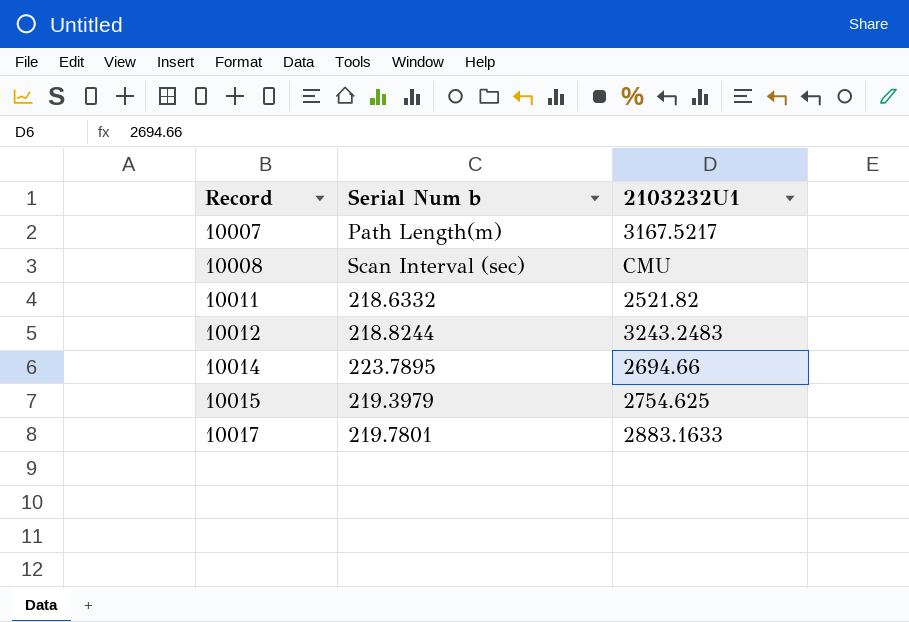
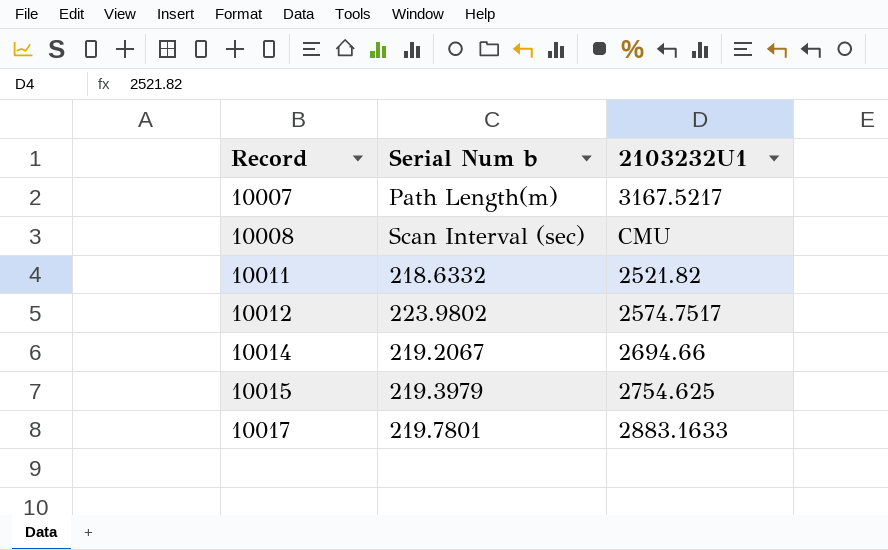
10012 | Serial Num b: 218.8244 -> 223.9802
10012 | 2103232U1: 3243.2483 -> 2574.7517
10014 | Serial Num b: 223.7895 -> 219.2067

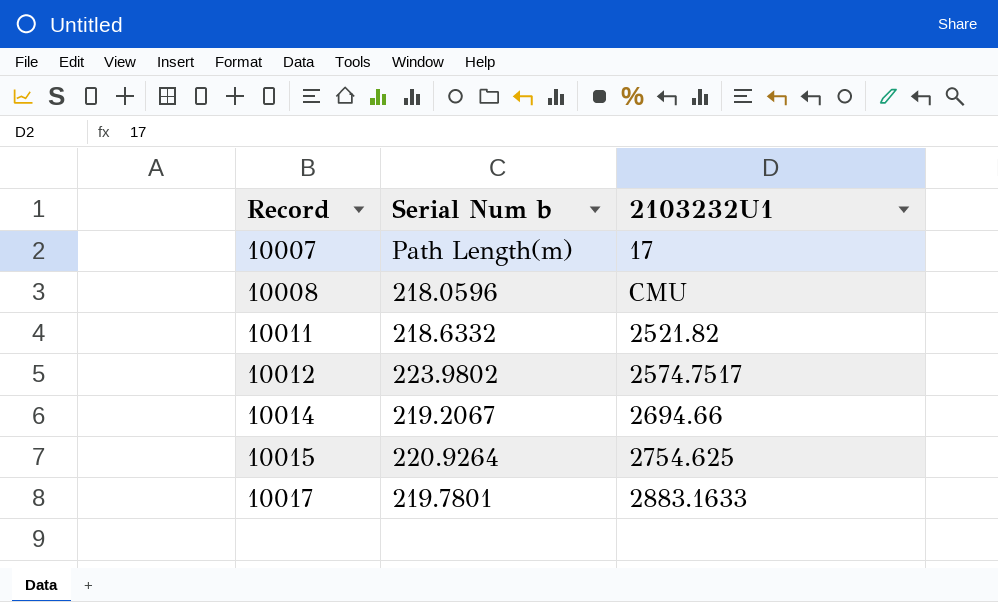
10007 | 2103232U1: 3167.5217 -> 17
10008 | Serial Num b: Scan Interval (sec) -> 218.0596
10015 | Serial Num b: 219.3979 -> 220.9264

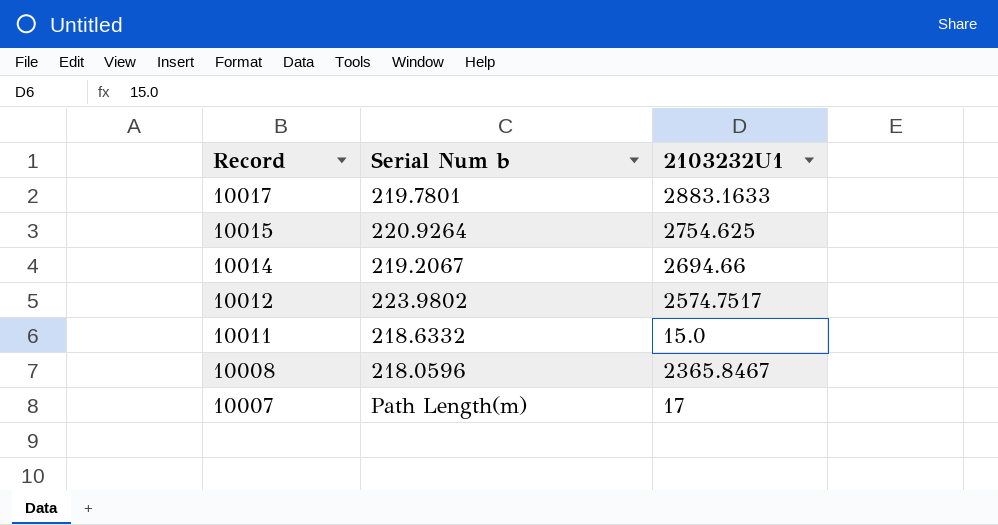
row order: Record ascending -> Record descending
10011 | 2103232U1: 2521.82 -> 15.0
10008 | 2103232U1: CMU -> 2365.8467

